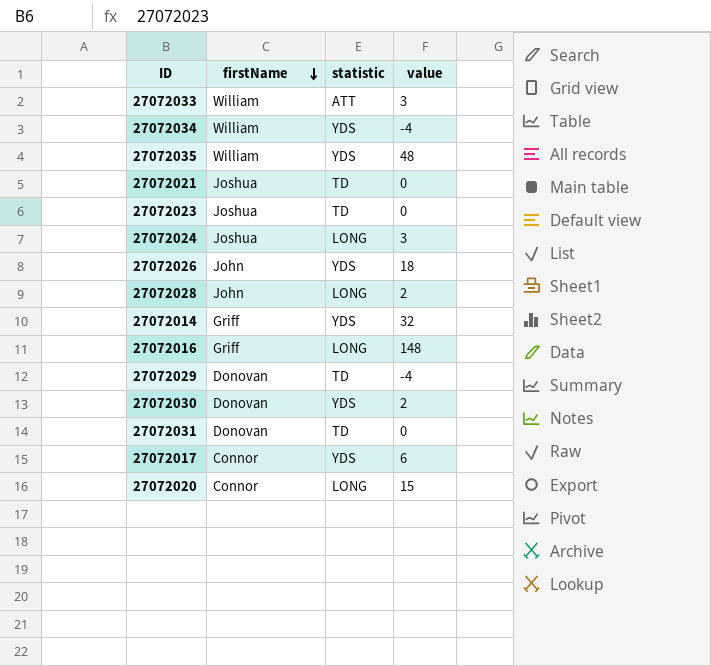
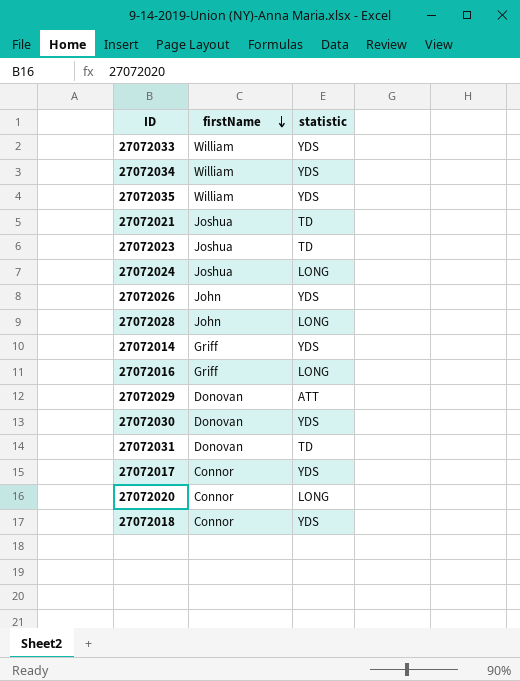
column value | position: 4 -> none
27072033 | statistic: ATT -> YDS
27072029 | statistic: TD -> ATT
row 27072018: none -> Connor | YDS

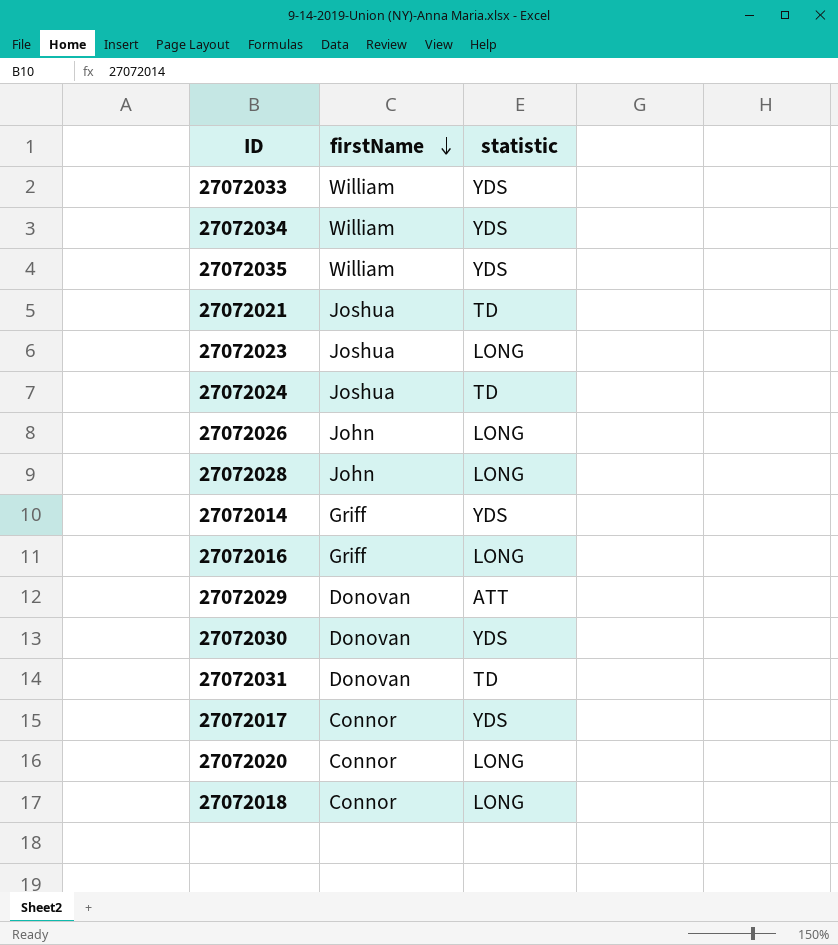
27072023 | statistic: TD -> LONG
27072024 | statistic: LONG -> TD
27072026 | statistic: YDS -> LONG
27072018 | statistic: YDS -> LONG

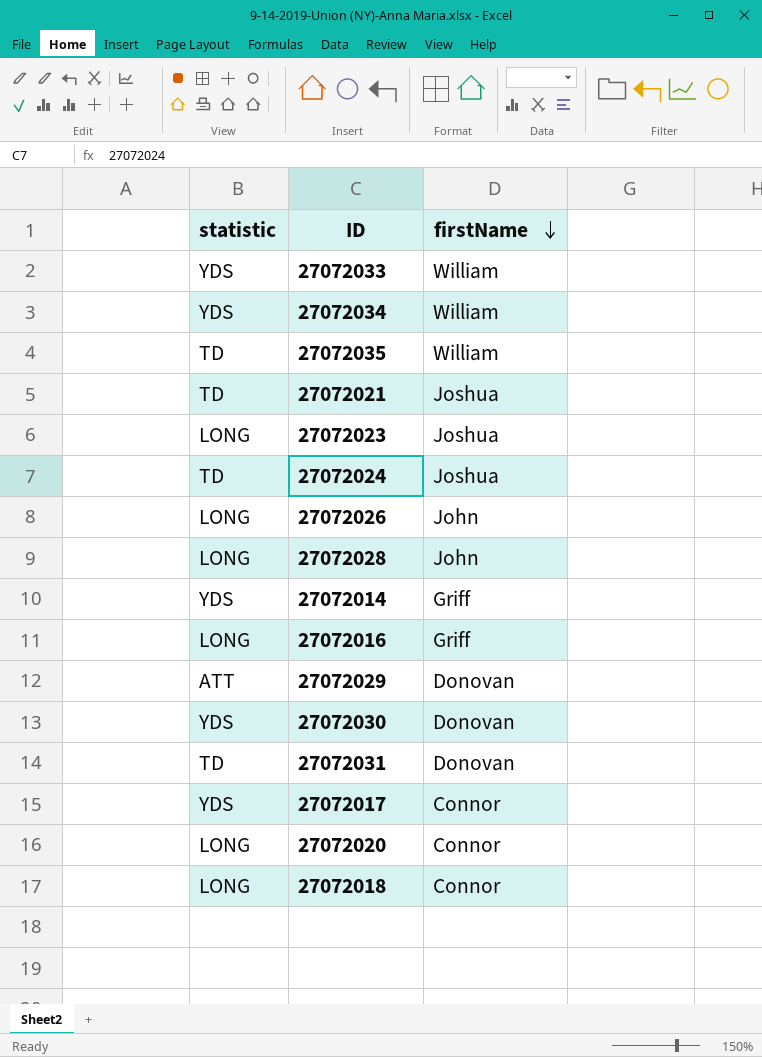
column statistic | position: 3 -> 1
27072035 | statistic: YDS -> TD

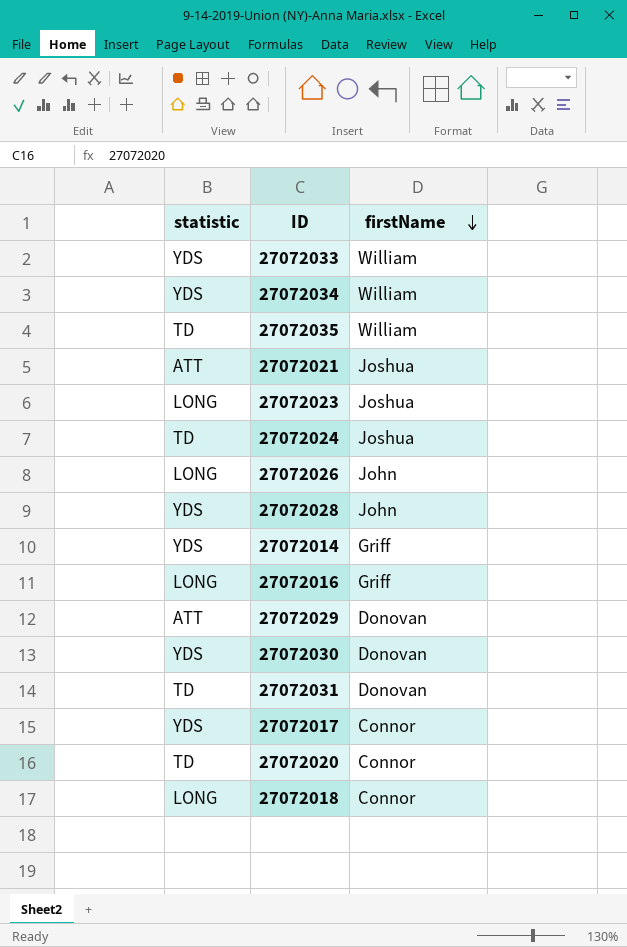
27072021 | statistic: TD -> ATT
27072028 | statistic: LONG -> YDS
27072020 | statistic: LONG -> TD

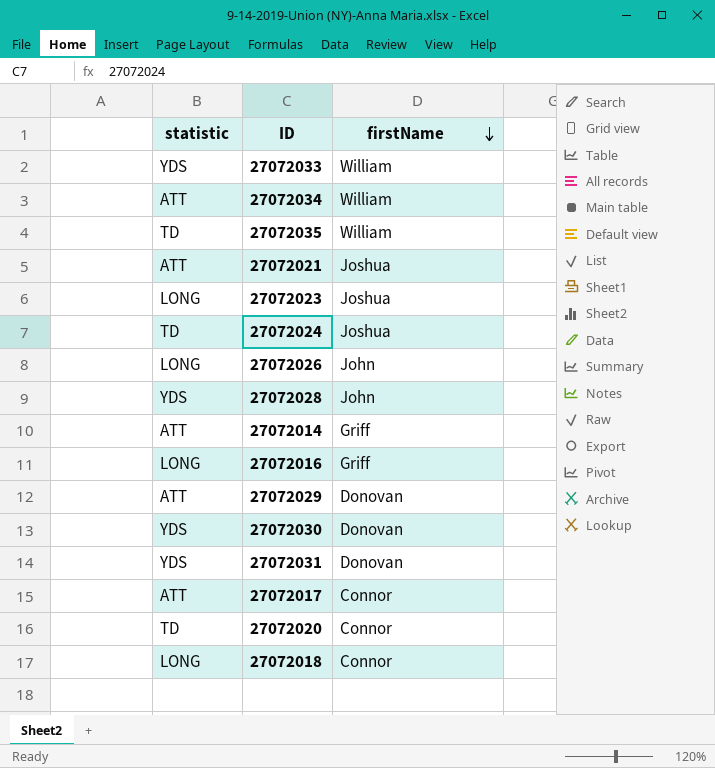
27072034 | statistic: YDS -> ATT
27072014 | statistic: YDS -> ATT
27072031 | statistic: TD -> YDS
27072017 | statistic: YDS -> ATT

